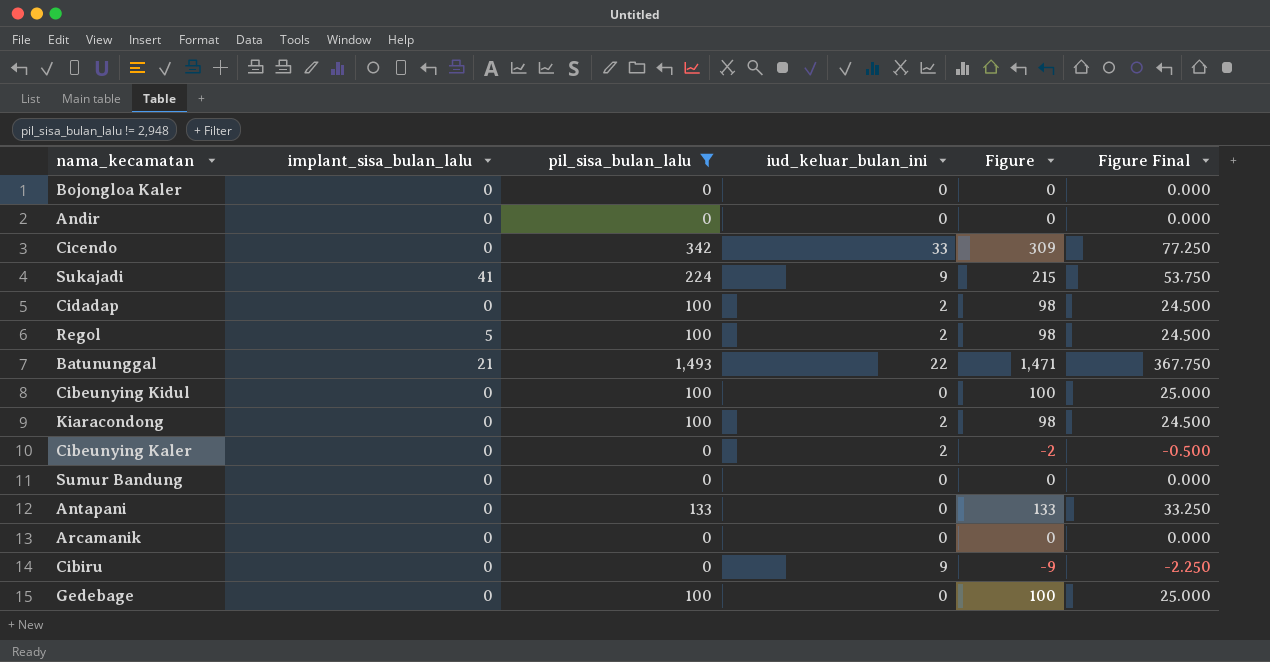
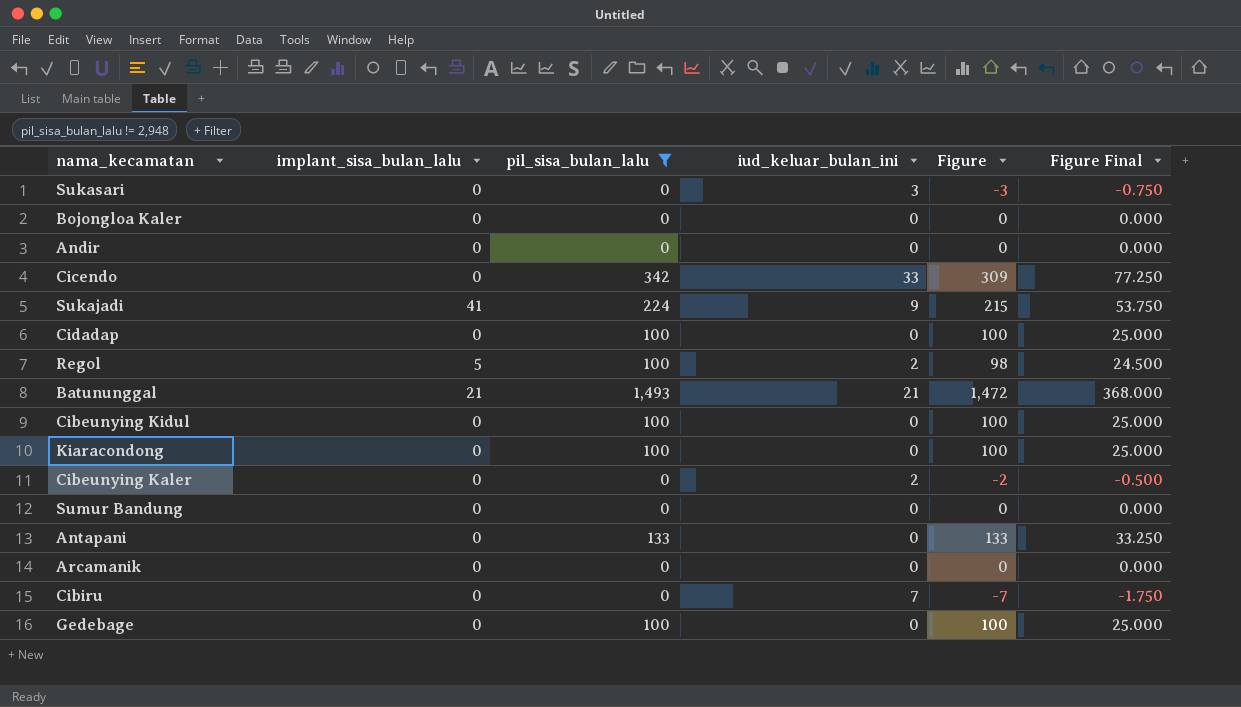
row Sukasari: none -> 0 | 0 | 3 | -3 | -0.750
Cidadap | iud_keluar_bulan_ini: 2 -> 0
Cidadap | Figure: 98 -> 100
Cidadap | Figure Final: 24.500 -> 25.000
Batununggal | iud_keluar_bulan_ini: 22 -> 21
Batununggal | Figure: 1,471 -> 1,472
Batununggal | Figure Final: 367.750 -> 368.000
Kiaracondong | iud_keluar_bulan_ini: 2 -> 0
Kiaracondong | Figure: 98 -> 100
Kiaracondong | Figure Final: 24.500 -> 25.000
Cibiru | iud_keluar_bulan_ini: 9 -> 7
Cibiru | Figure: -9 -> -7
Cibiru | Figure Final: -2.250 -> -1.750

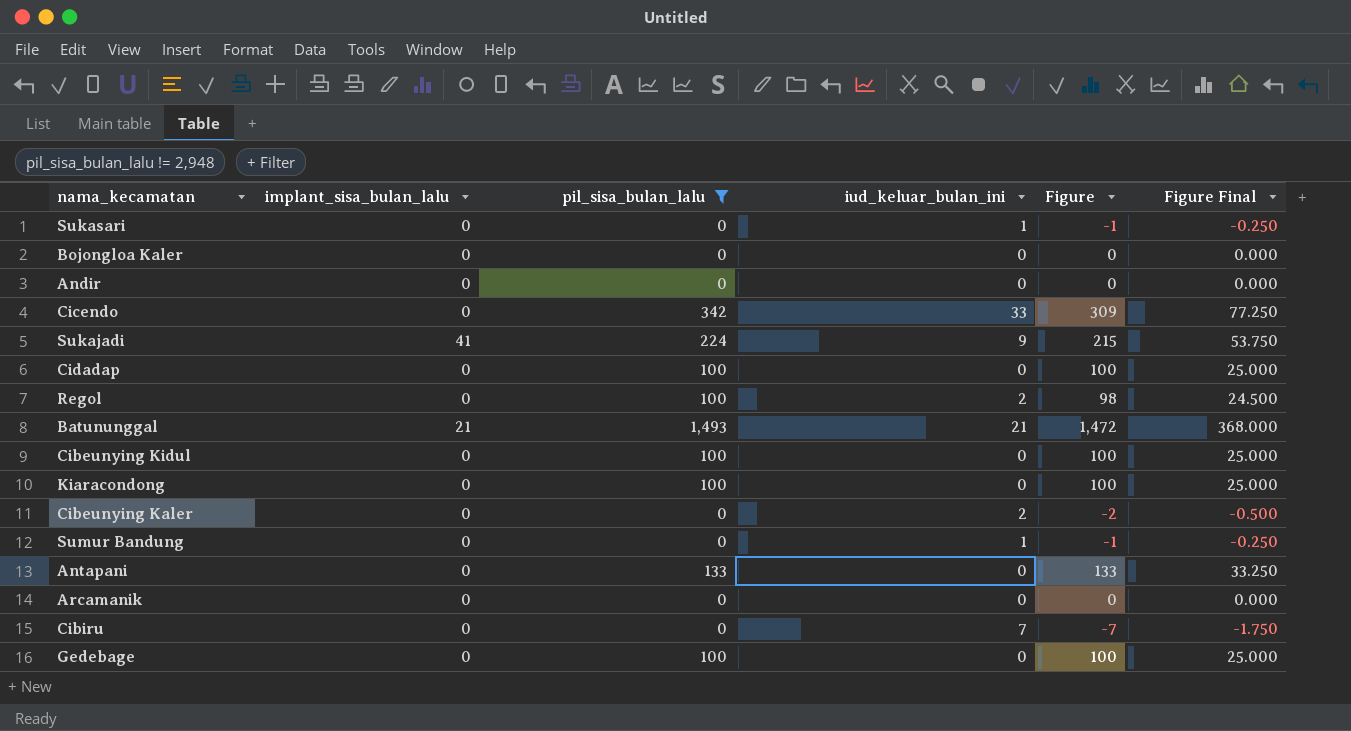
Sukasari | iud_keluar_bulan_ini: 3 -> 1
Sukasari | Figure: -3 -> -1
Sukasari | Figure Final: -0.750 -> -0.250
Regol | implant_sisa_bulan_lalu: 5 -> 0
Sumur Bandung | iud_keluar_bulan_ini: 0 -> 1
Sumur Bandung | Figure: 0 -> -1
Sumur Bandung | Figure Final: 0.000 -> -0.250

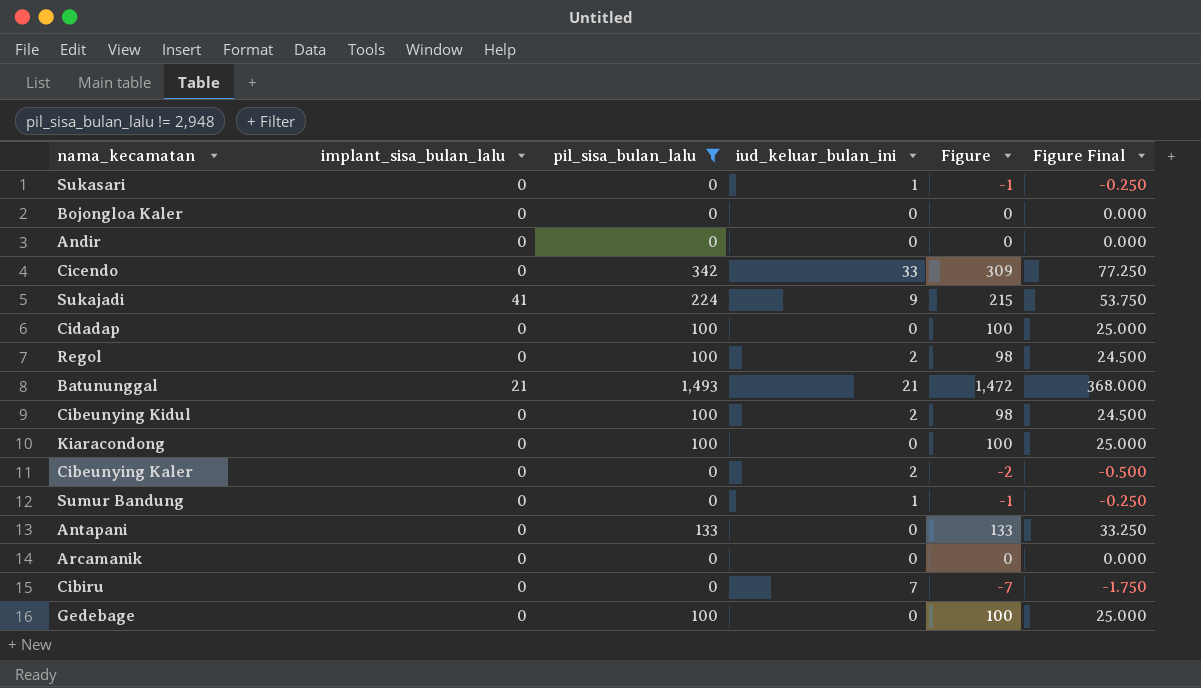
Cibeunying Kidul | iud_keluar_bulan_ini: 0 -> 2
Cibeunying Kidul | Figure: 100 -> 98
Cibeunying Kidul | Figure Final: 25.000 -> 24.500

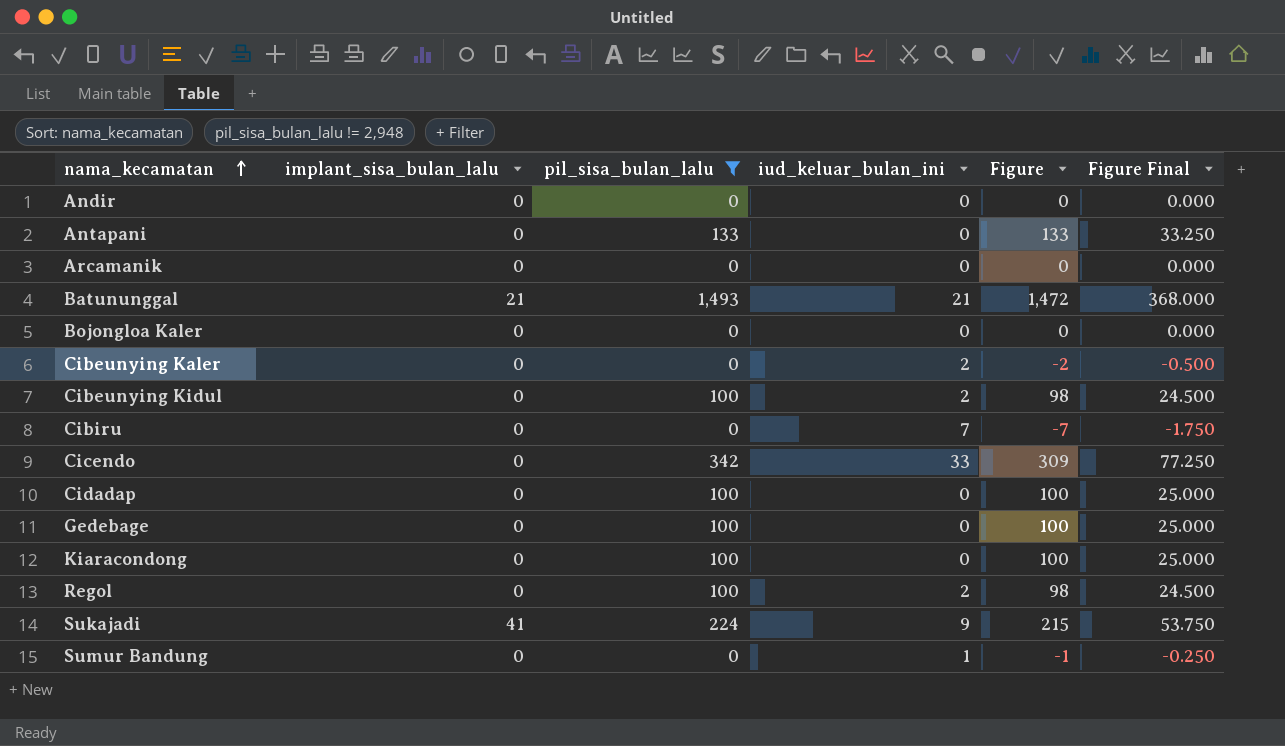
row order: none -> nama_kecamatan ascending
row Sukasari: 0 | 0 | 1 | -1 | -0.250 -> none

